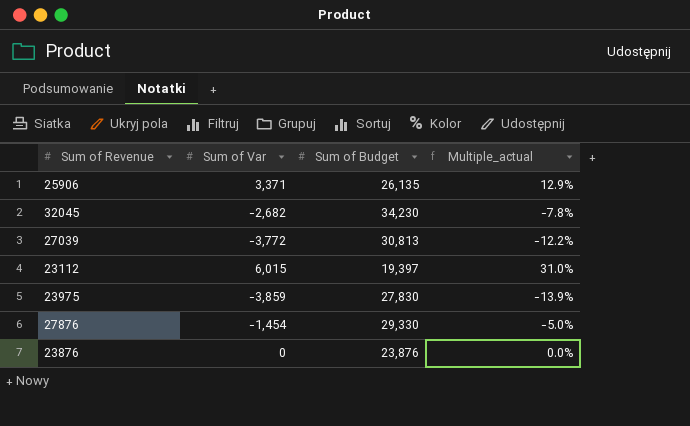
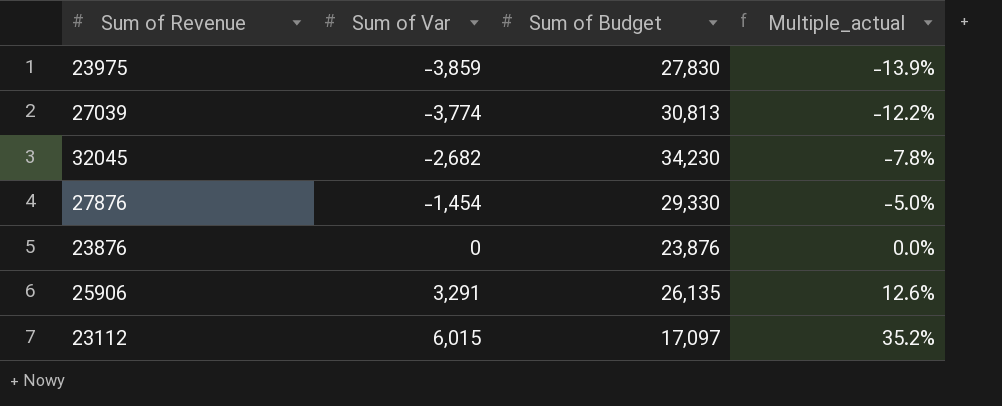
row order: none -> Sum of Var ascending
27039 | Sum of Var: -3,772 -> -3,774
25906 | Sum of Var: 3,371 -> 3,291
25906 | Multiple_actual: 12.9% -> 12.6%
23112 | Sum of Budget: 19,397 -> 17,097
23112 | Multiple_actual: 31.0% -> 35.2%

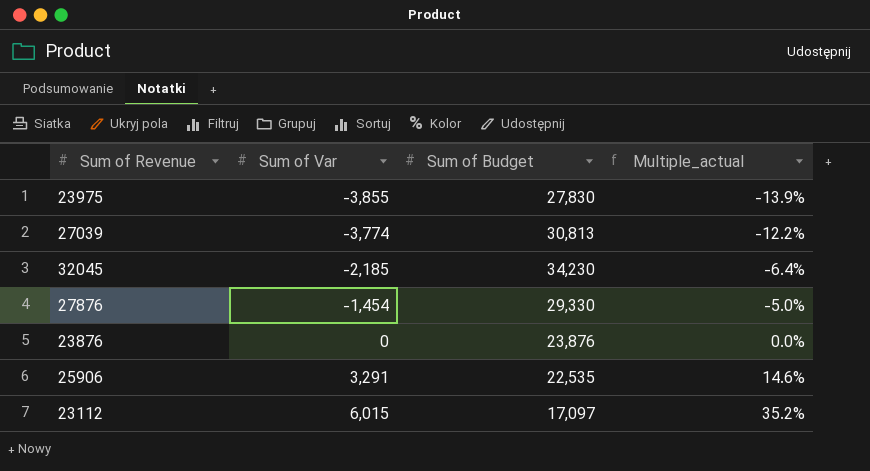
23975 | Sum of Var: -3,859 -> -3,855
32045 | Sum of Var: -2,682 -> -2,185
32045 | Multiple_actual: -7.8% -> -6.4%
25906 | Sum of Budget: 26,135 -> 22,535
25906 | Multiple_actual: 12.6% -> 14.6%

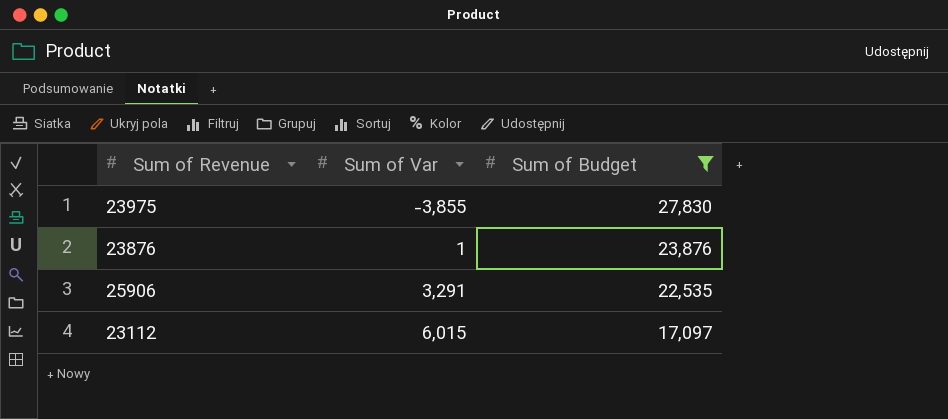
filter: none -> Sum of Budget <= 27,830
column Multiple_actual | formula: [Sum of Var] / [Sum of Budget] -> none
23876 | Sum of Var: 0 -> 1

